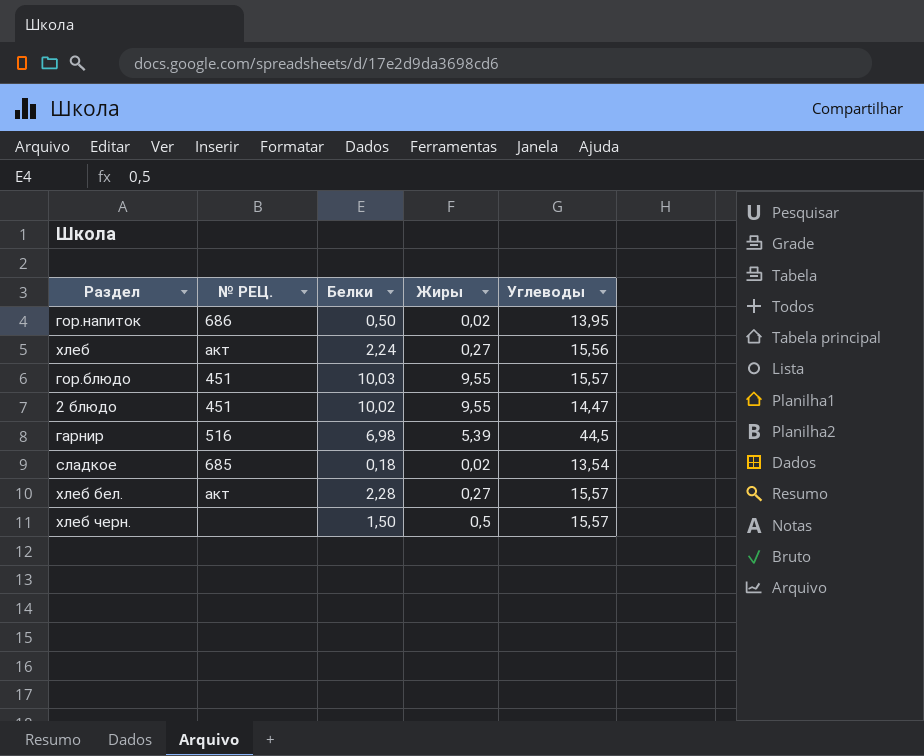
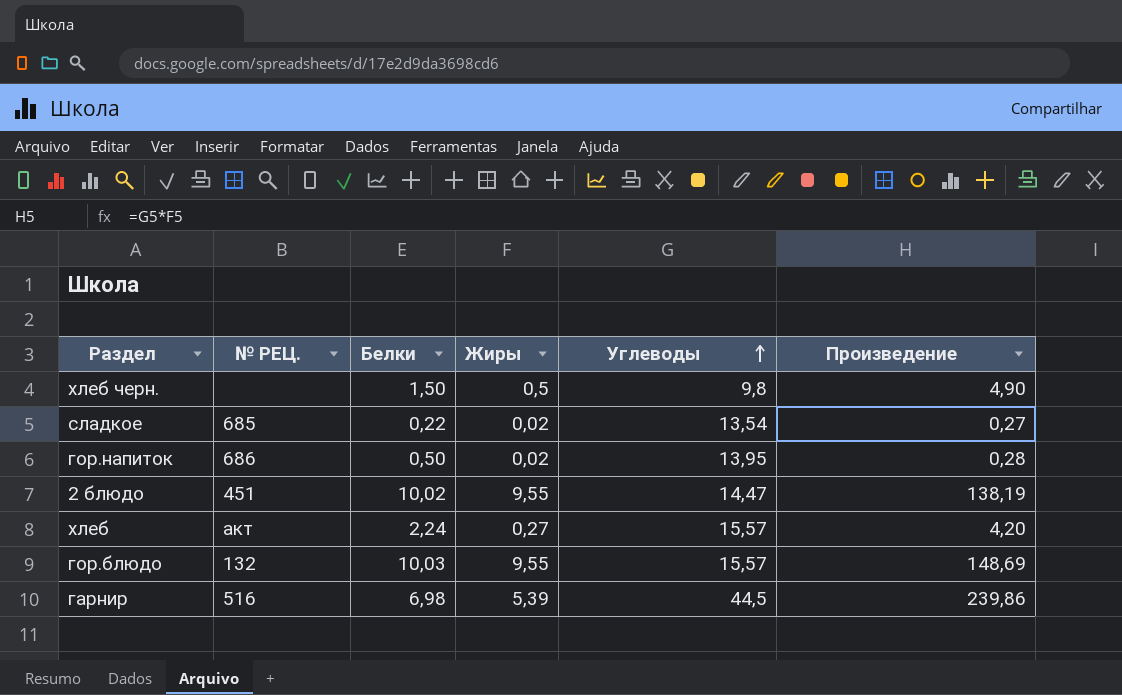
row order: none -> Углеводы ascending
column Произведение | formula: none -> [Жиры] * [Углеводы]
row хлеб бел.: акт | 2,28 | 0,27 | 15,57 -> none
хлеб черн. | Углеводы: 15,57 -> 9,8
сладкое | Белки: 0,18 -> 0,22
хлеб | Углеводы: 15,56 -> 15,57
гор.блюдо | № РЕЦ.: 451 -> 132

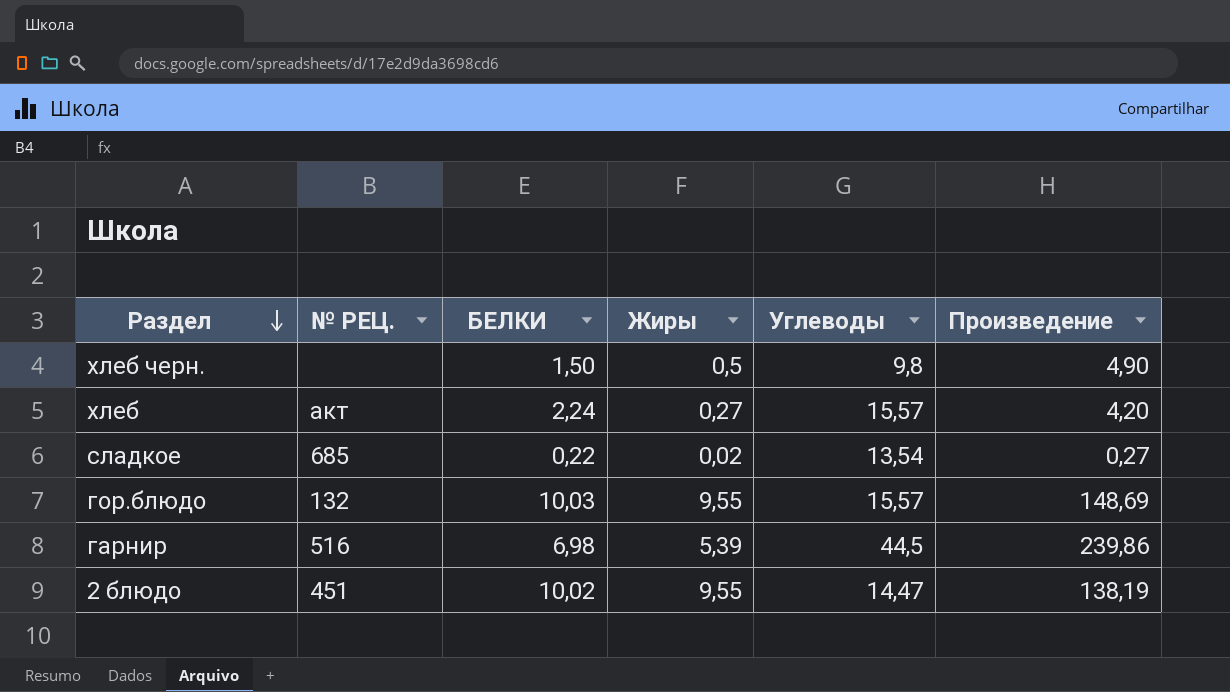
row order: Углеводы ascending -> Раздел descending
column name: Белки -> БЕЛКИ
row гор.напиток: 686 | 0,50 | 0,02 | 13,95 | 0,28 -> none

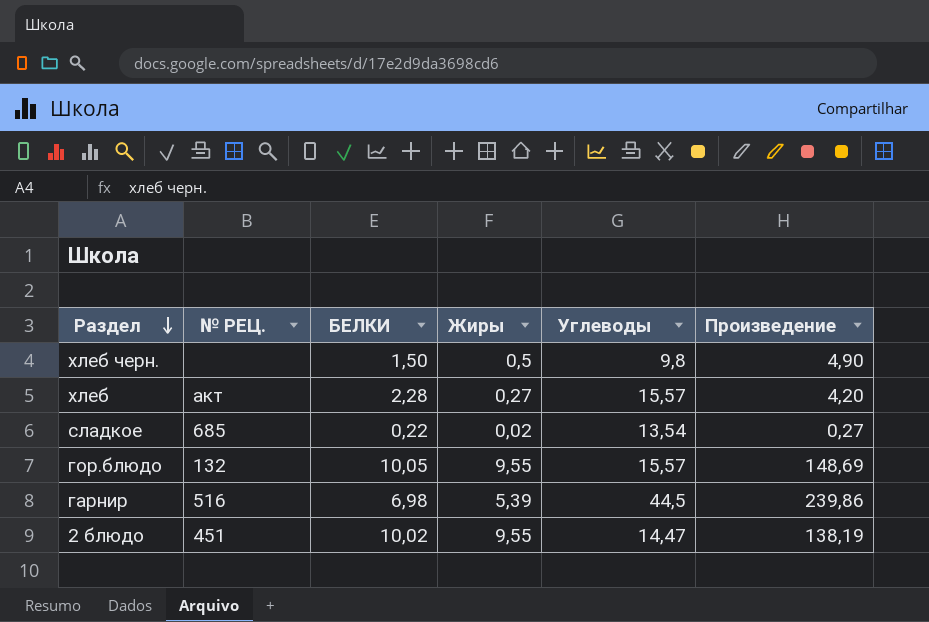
хлеб | БЕЛКИ: 2,24 -> 2,28
гор.блюдо | БЕЛКИ: 10,03 -> 10,05

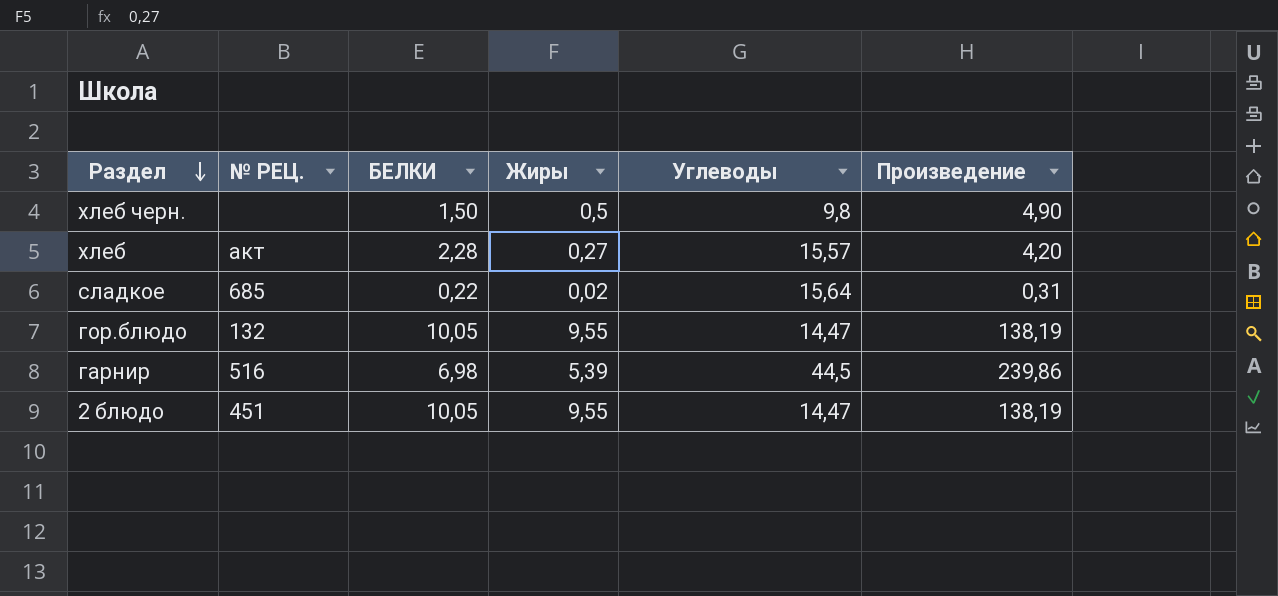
сладкое | Углеводы: 13,54 -> 15,64
сладкое | Произведение: 0,27 -> 0,31
гор.блюдо | Углеводы: 15,57 -> 14,47
гор.блюдо | Произведение: 148,69 -> 138,19
2 блюдо | БЕЛКИ: 10,02 -> 10,05

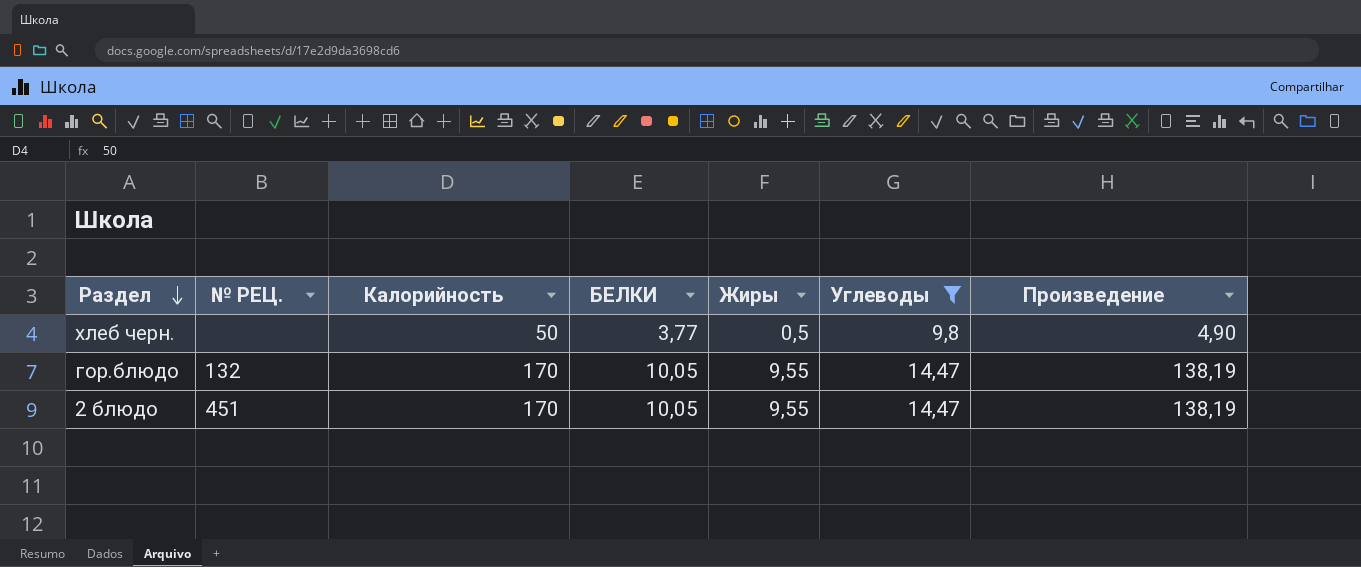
filter: none -> Углеводы <= 14,47
column Калорийность | position: none -> 3
хлеб черн. | БЕЛКИ: 1,50 -> 3,77

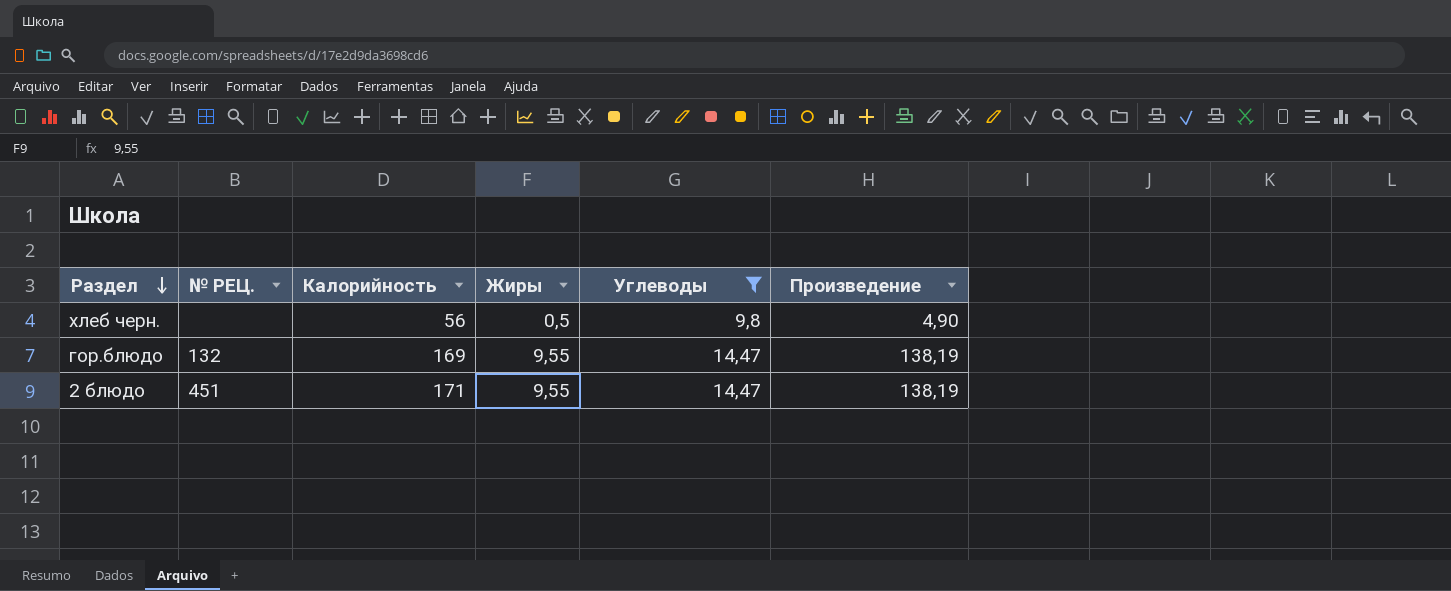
column БЕЛКИ | position: 4 -> none
хлеб черн. | Калорийность: 50 -> 56
гор.блюдо | Калорийность: 170 -> 169
2 блюдо | Калорийность: 170 -> 171

